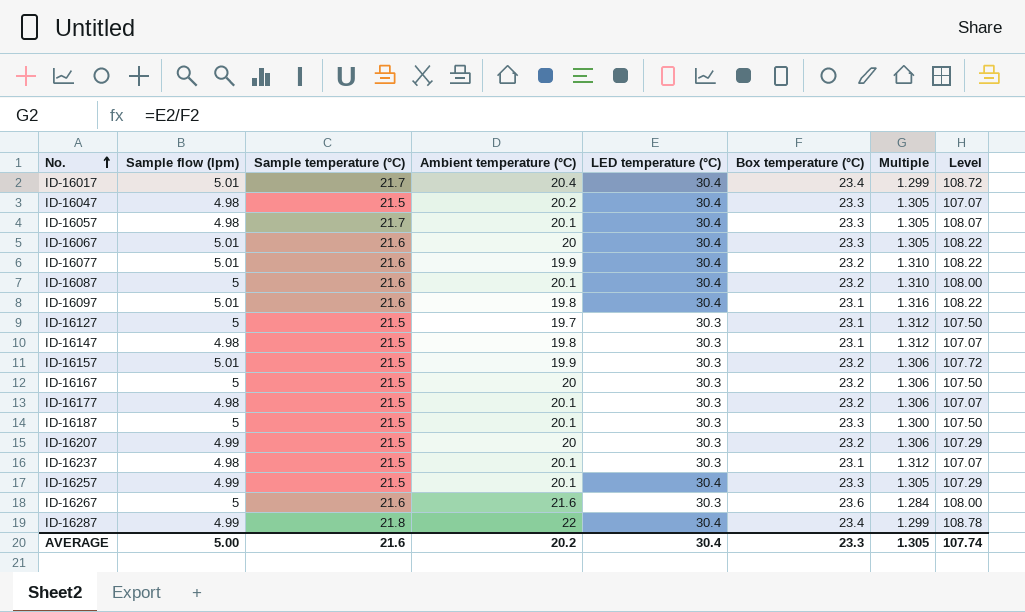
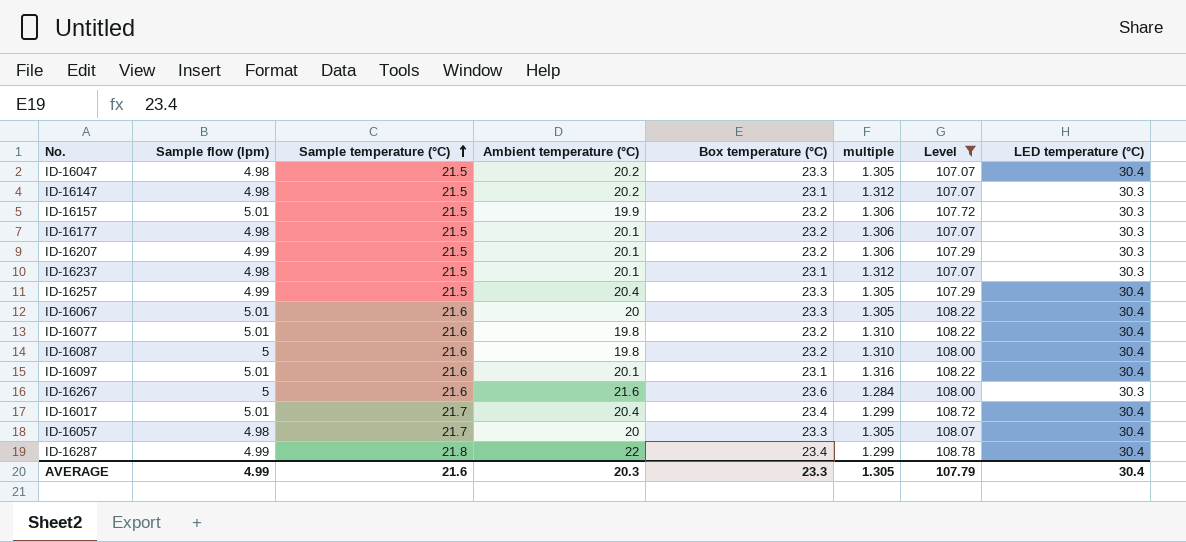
filter: none -> Level != 107.50
row order: No. ascending -> Sample temperature (°C) ascending
column name: Multiple -> multiple
column LED temperature (°C) | position: 5 -> 8
ID-16147 | Ambient temperature (°C): 19.8 -> 20.2
ID-16207 | Ambient temperature (°C): 20 -> 20.1
ID-16257 | Ambient temperature (°C): 20.1 -> 20.4
ID-16077 | Ambient temperature (°C): 19.9 -> 19.8
ID-16087 | Ambient temperature (°C): 20.1 -> 19.8
ID-16097 | Ambient temperature (°C): 19.8 -> 20.1
ID-16057 | Ambient temperature (°C): 20.1 -> 20
AVERAGE | Sample flow (lpm): 5.00 -> 4.99
AVERAGE | Ambient temperature (°C): 20.2 -> 20.3
AVERAGE | Level: 107.74 -> 107.79

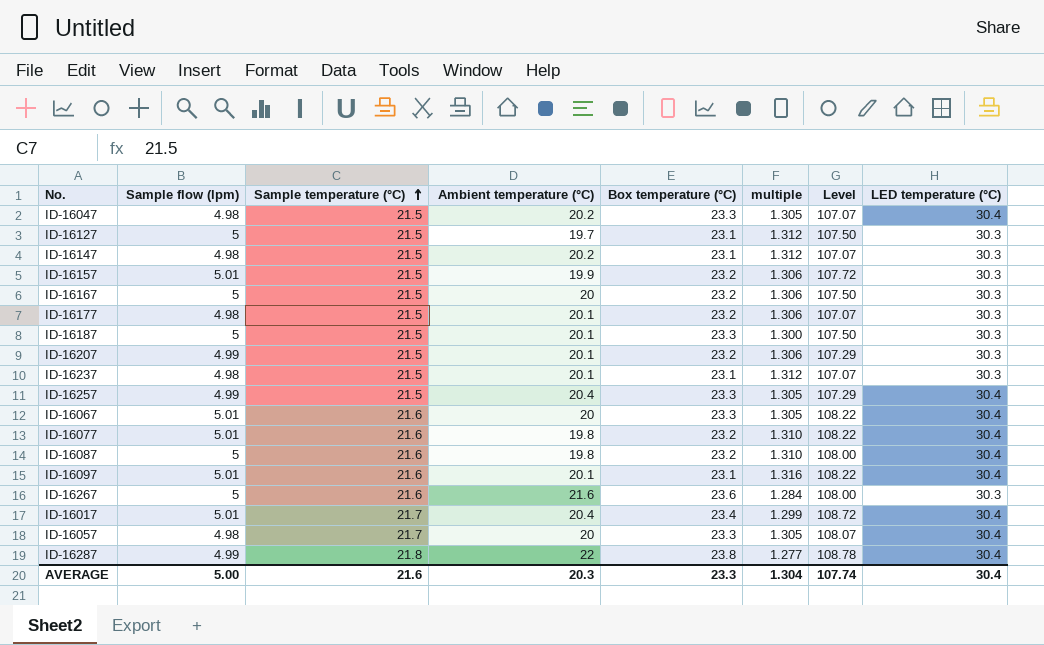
filter: Level != 107.50 -> none
ID-16287 | Box temperature (°C): 23.4 -> 23.8
ID-16287 | multiple: 1.299 -> 1.277
AVERAGE | Sample flow (lpm): 4.99 -> 5.00
AVERAGE | multiple: 1.305 -> 1.304
AVERAGE | Level: 107.79 -> 107.74

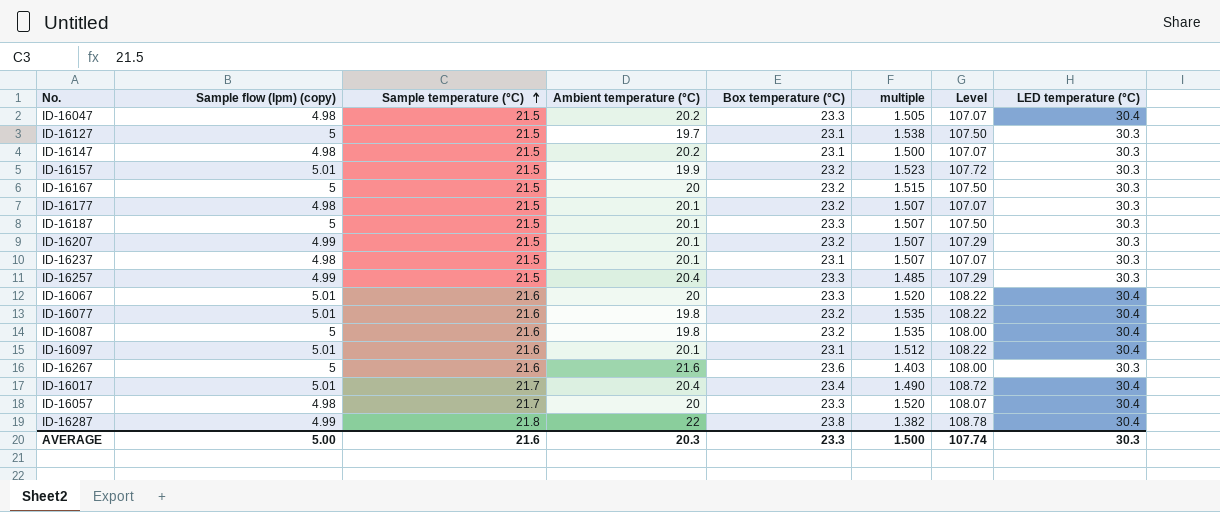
column name: Sample flow (lpm) -> Sample flow (lpm) (copy)
column multiple | formula: [LED temperature (°C)] / [Box temperature (°C)] -> [LED temperature (°C)] / [Ambient temperature (°C)]
ID-16257 | LED temperature (°C): 30.4 -> 30.3
AVERAGE | multiple: 1.304 -> 1.500
AVERAGE | LED temperature (°C): 30.4 -> 30.3

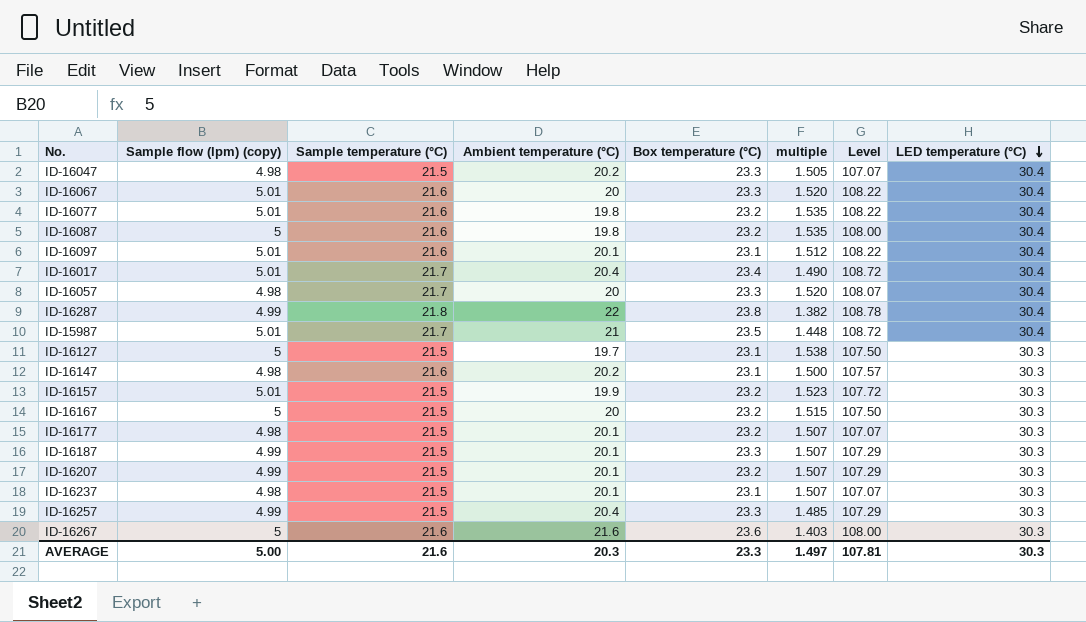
row order: Sample temperature (°C) ascending -> LED temperature (°C) descending
row ID-15987: none -> 5.01 | 21.7 | 21 | 23.5 | 1.448 | 108.72 | 30.4
ID-16147 | Sample temperature (°C): 21.5 -> 21.6
ID-16147 | Level: 107.07 -> 107.57
ID-16187 | Sample flow (lpm) (copy): 5 -> 4.99
ID-16187 | Level: 107.50 -> 107.29
AVERAGE | multiple: 1.500 -> 1.497
AVERAGE | Level: 107.74 -> 107.81

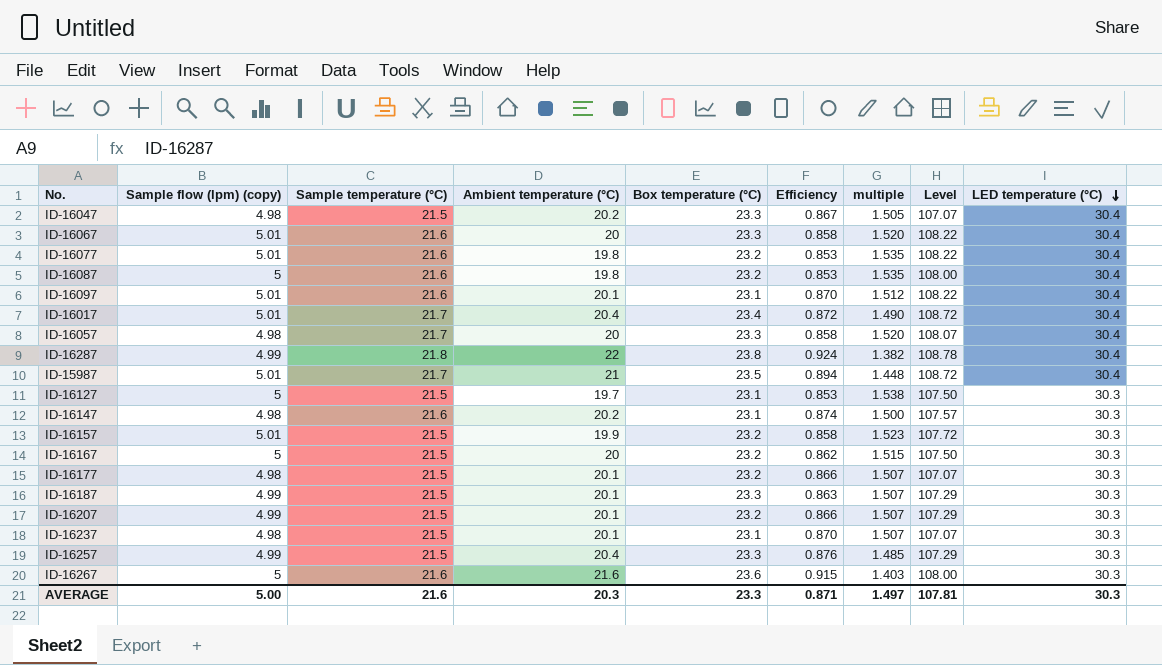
column Efficiency | formula: none -> [Ambient temperature (°C)] / [Box temperature (°C)]

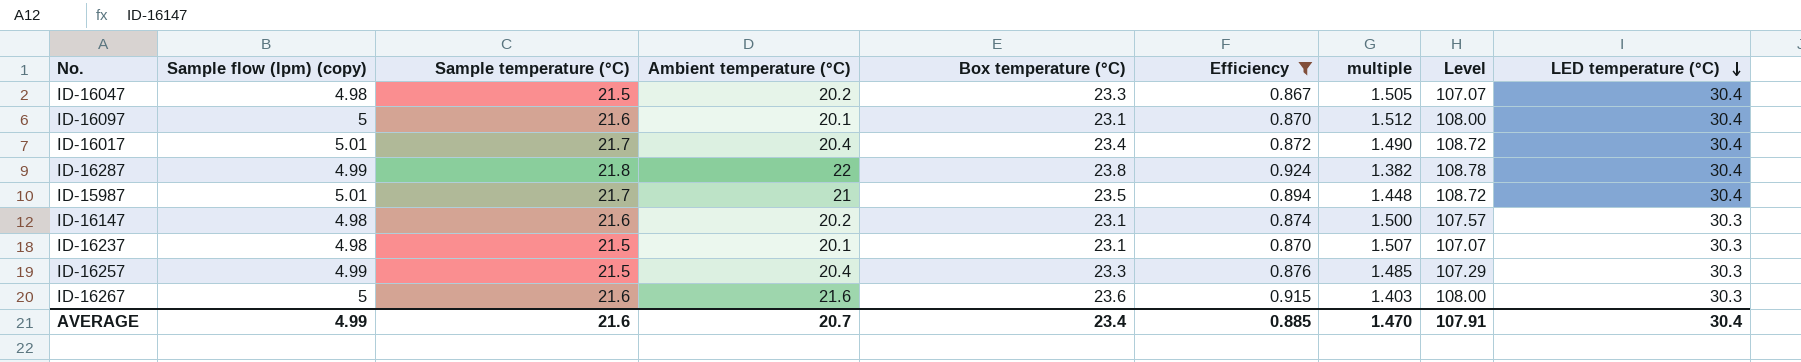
filter: none -> Efficiency >= 0.867
ID-16097 | Sample flow (lpm) (copy): 5.01 -> 5
ID-16097 | Level: 108.22 -> 108.00
AVERAGE | Sample flow (lpm) (copy): 5.00 -> 4.99
AVERAGE | Ambient temperature (°C): 20.3 -> 20.7
AVERAGE | Box temperature (°C): 23.3 -> 23.4
AVERAGE | Efficiency: 0.871 -> 0.885
AVERAGE | multiple: 1.497 -> 1.470
AVERAGE | Level: 107.81 -> 107.91
AVERAGE | LED temperature (°C): 30.3 -> 30.4

